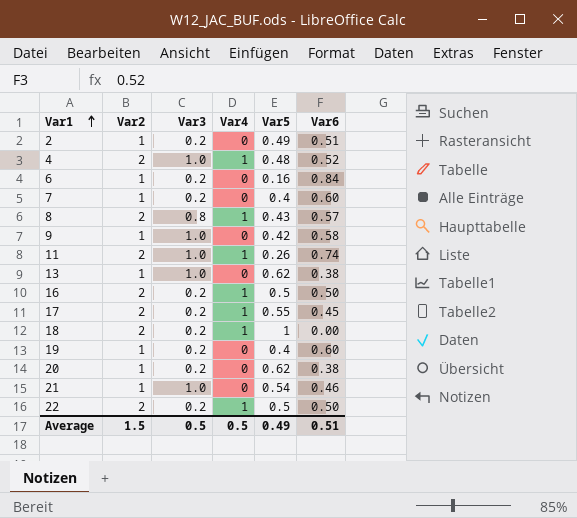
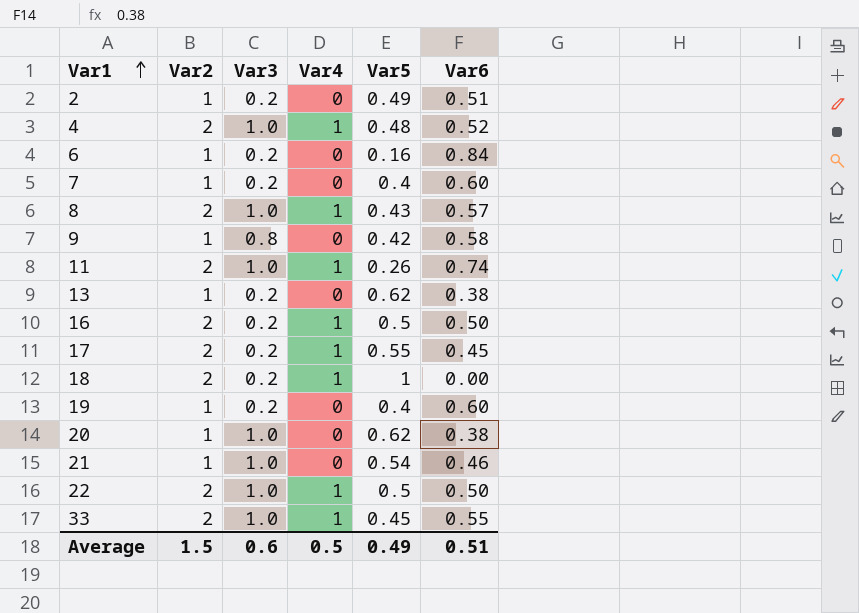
8 | Var3: 0.8 -> 1.0
9 | Var3: 1.0 -> 0.8
13 | Var3: 1.0 -> 0.2
20 | Var3: 0.2 -> 1.0
22 | Var3: 0.2 -> 1.0
row 33: none -> 2 | 1.0 | 1 | 0.45 | 0.55
Average | Var3: 0.5 -> 0.6

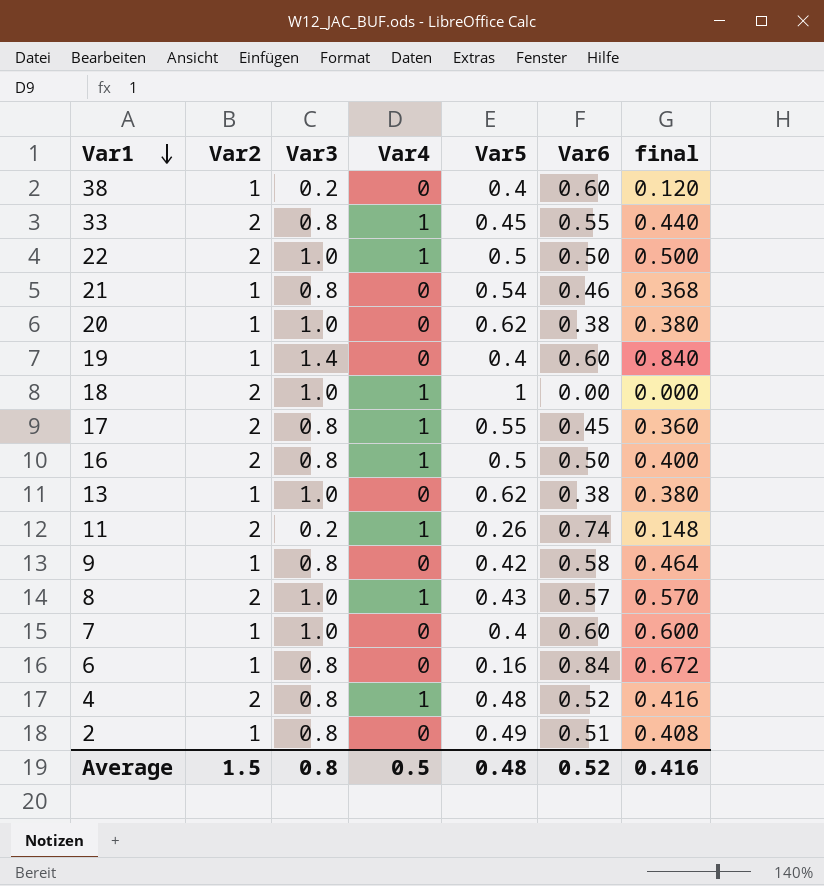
row order: Var1 ascending -> Var1 descending
column final | formula: none -> [Var3] * [Var6]
row 38: none -> 1 | 0.2 | 0 | 0.4 | 0.60 | 0.120
33 | Var3: 1.0 -> 0.8
21 | Var3: 1.0 -> 0.8
19 | Var3: 0.2 -> 1.4
18 | Var3: 0.2 -> 1.0
17 | Var3: 0.2 -> 0.8
16 | Var3: 0.2 -> 0.8
13 | Var3: 0.2 -> 1.0
11 | Var3: 1.0 -> 0.2
7 | Var3: 0.2 -> 1.0
6 | Var3: 0.2 -> 0.8
4 | Var3: 1.0 -> 0.8
2 | Var3: 0.2 -> 0.8
Average | Var3: 0.6 -> 0.8
Average | Var5: 0.49 -> 0.48
Average | Var6: 0.51 -> 0.52

